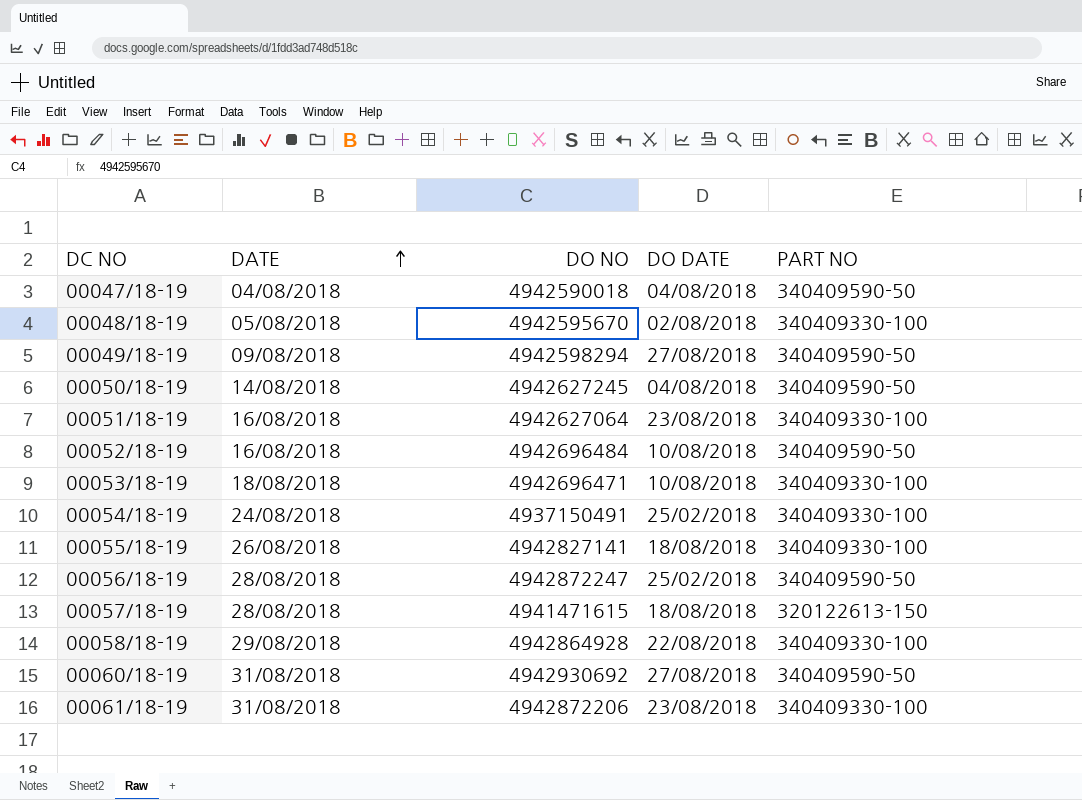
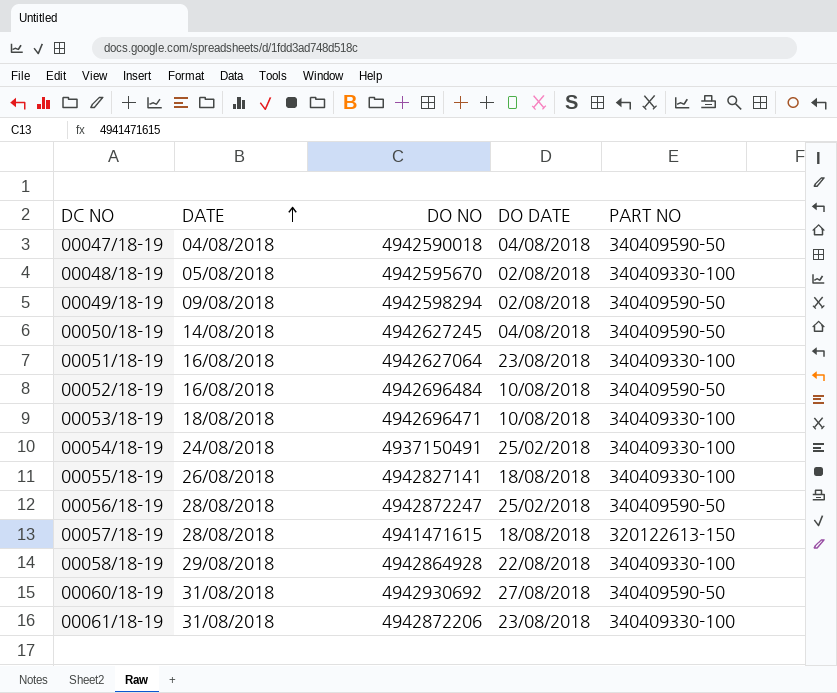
00049/18-19 | DO DATE: 27/08/2018 -> 02/08/2018

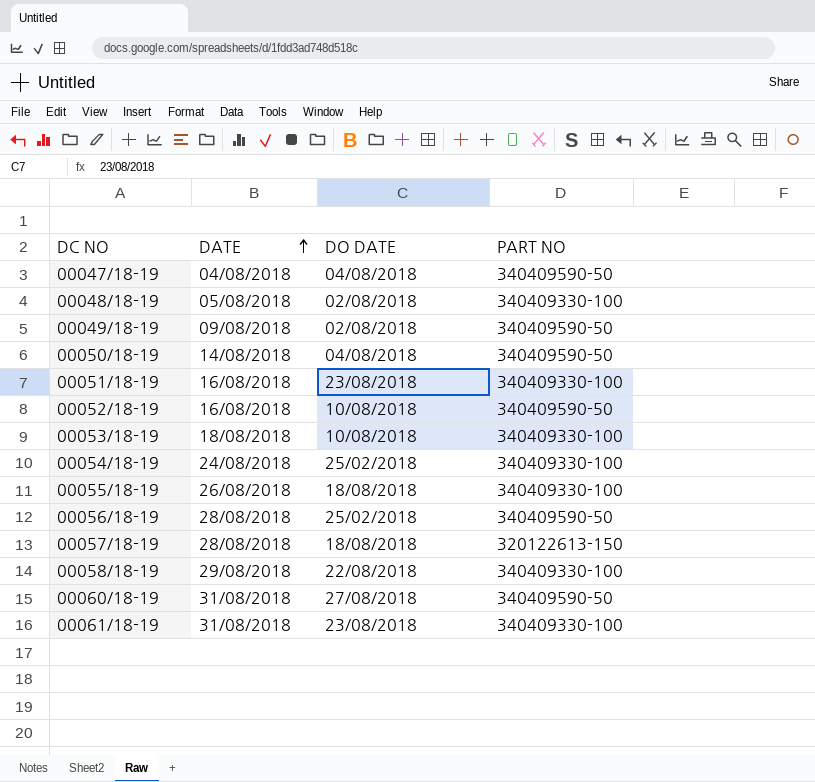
column DO NO | position: 3 -> none

